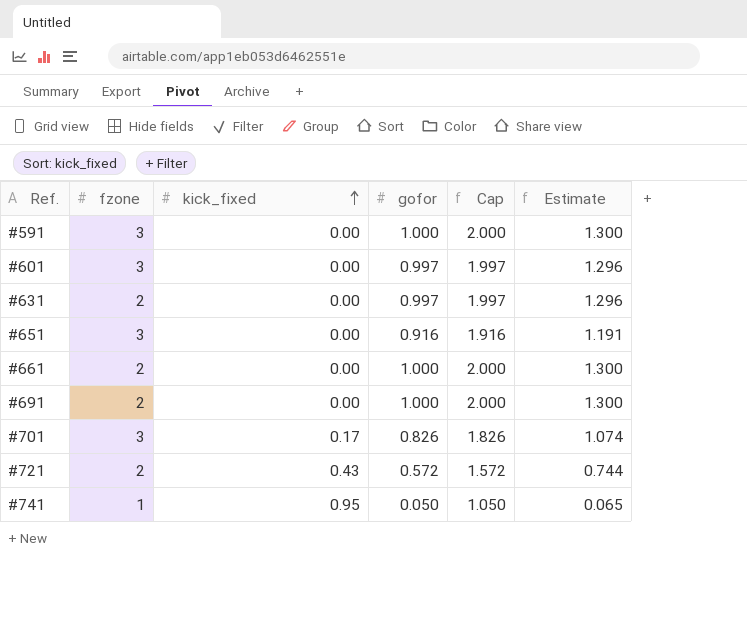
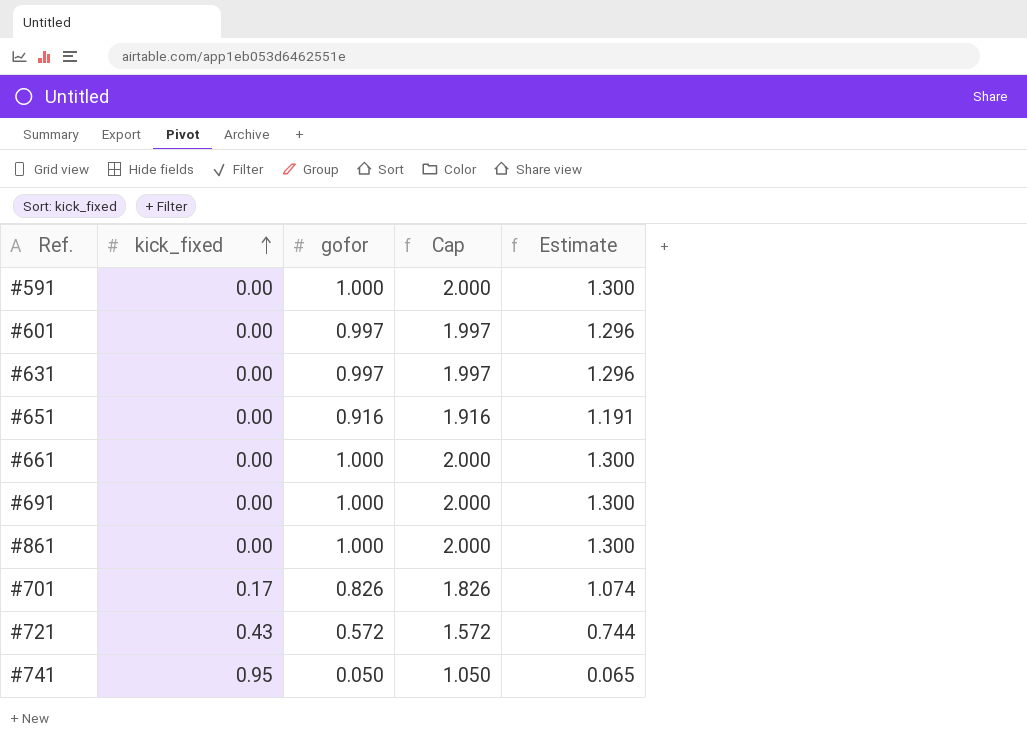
column fzone | position: 2 -> none
row #861: none -> 0.00 | 1.000 | 2.000 | 1.300

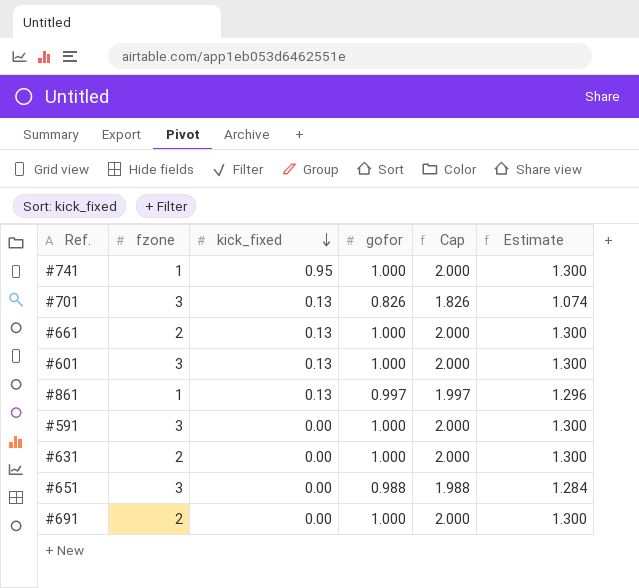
row order: kick_fixed ascending -> kick_fixed descending
column fzone | position: none -> 2
row #721: 0.43 | 0.572 | 1.572 | 0.744 -> none
#741 | gofor: 0.050 -> 1.000
#741 | Cap: 1.050 -> 2.000
#741 | Estimate: 0.065 -> 1.300
#701 | kick_fixed: 0.17 -> 0.13
#661 | kick_fixed: 0.00 -> 0.13
#601 | kick_fixed: 0.00 -> 0.13
#601 | gofor: 0.997 -> 1.000
#601 | Cap: 1.997 -> 2.000
#601 | Estimate: 1.296 -> 1.300
#861 | kick_fixed: 0.00 -> 0.13
#861 | gofor: 1.000 -> 0.997
#861 | Cap: 2.000 -> 1.997
#861 | Estimate: 1.300 -> 1.296
#631 | gofor: 0.997 -> 1.000
#631 | Cap: 1.997 -> 2.000
#631 | Estimate: 1.296 -> 1.300
#651 | gofor: 0.916 -> 0.988
#651 | Cap: 1.916 -> 1.988
#651 | Estimate: 1.191 -> 1.284

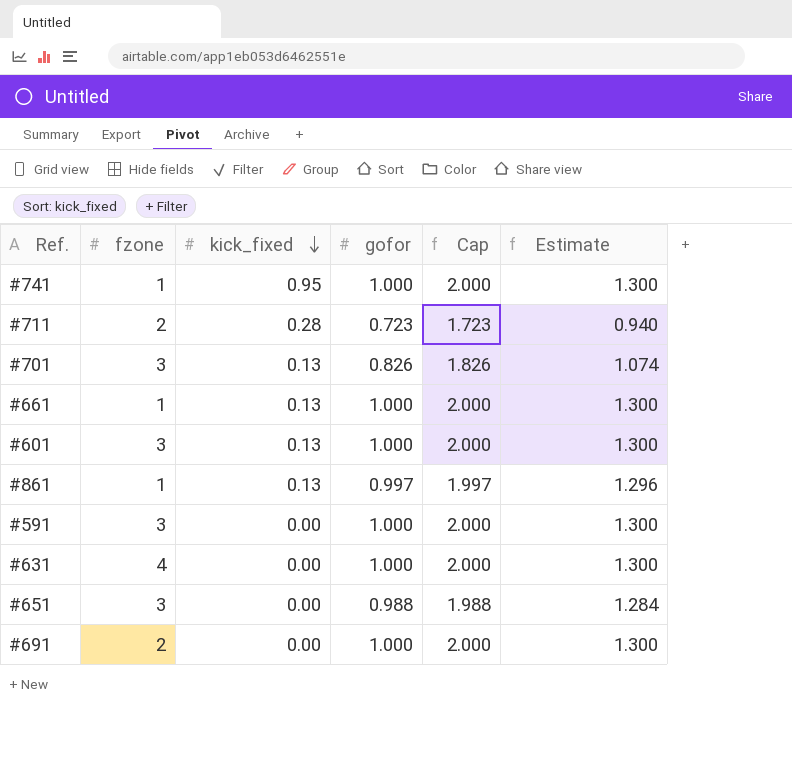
row #711: none -> 2 | 0.28 | 0.723 | 1.723 | 0.940
#661 | fzone: 2 -> 1
#631 | fzone: 2 -> 4

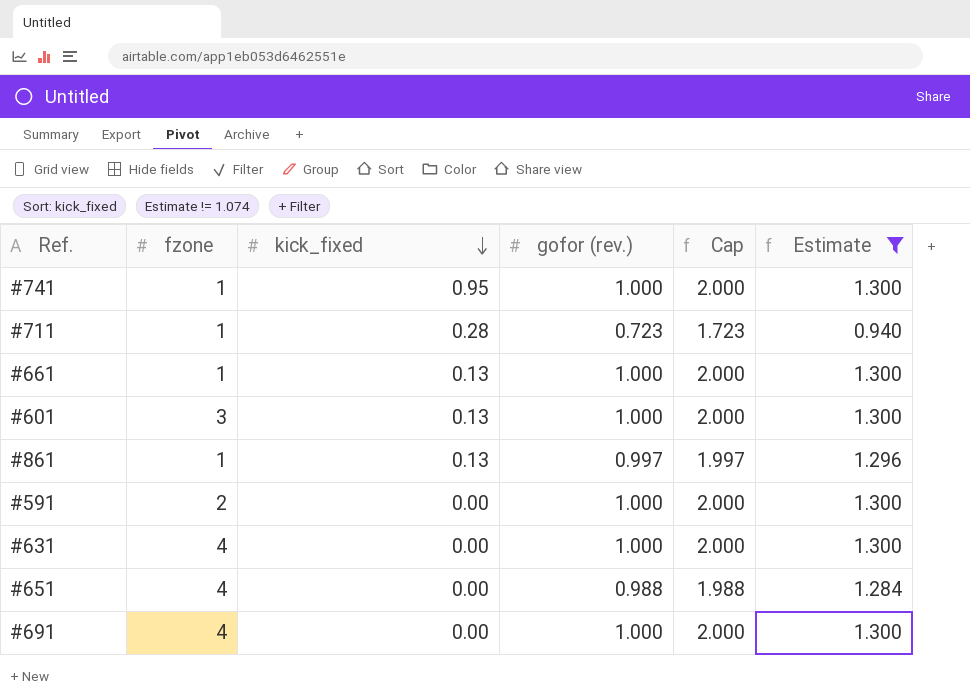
filter: none -> Estimate != 1.074
column name: gofor -> gofor (rev.)
#711 | fzone: 2 -> 1
#591 | fzone: 3 -> 2
#651 | fzone: 3 -> 4
#691 | fzone: 2 -> 4

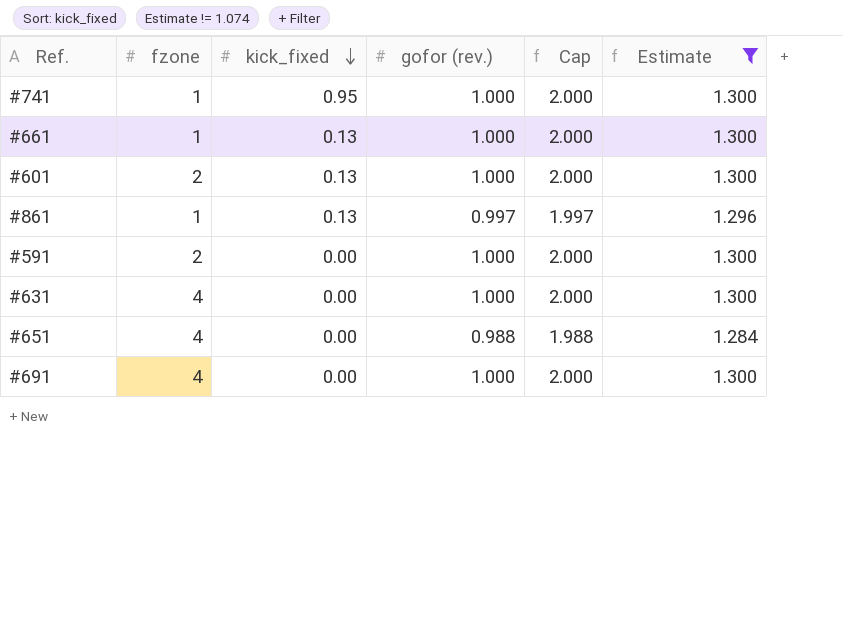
row #711: 1 | 0.28 | 0.723 | 1.723 | 0.940 -> none
#601 | fzone: 3 -> 2

